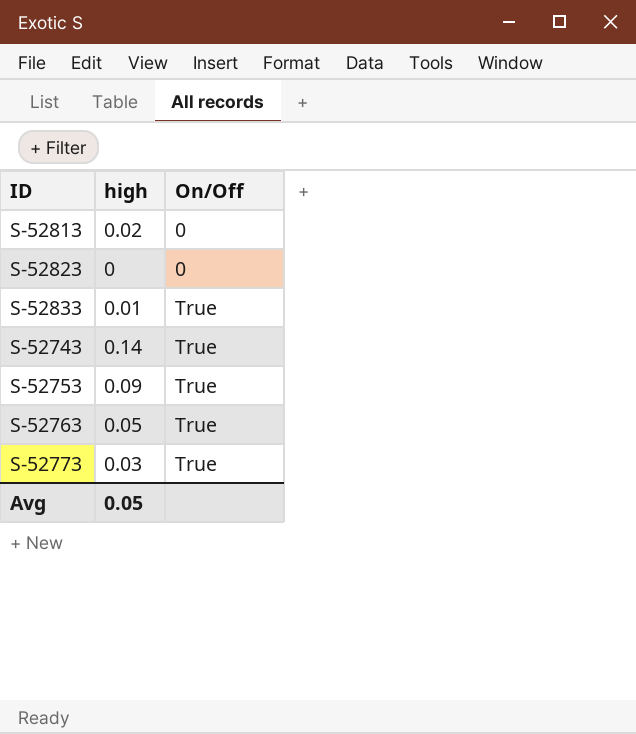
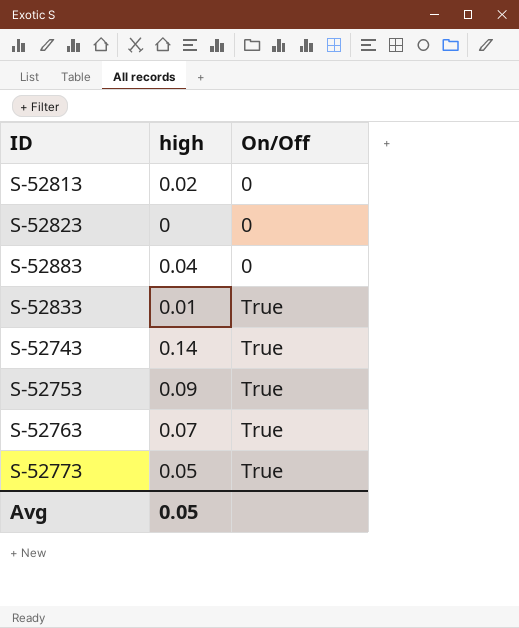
row S-52883: none -> 0.04 | 0
S-52763 | high: 0.05 -> 0.07
S-52773 | high: 0.03 -> 0.05

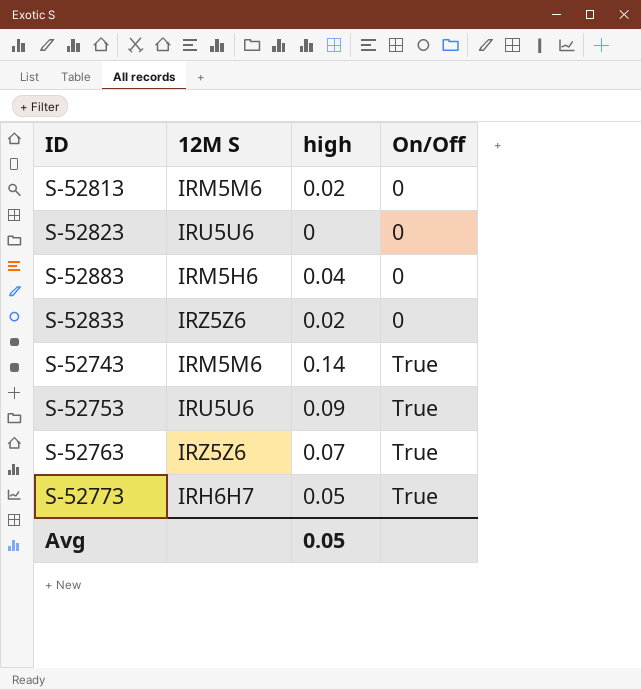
column 12M S | position: none -> 2
S-52833 | high: 0.01 -> 0.02
S-52833 | On/Off: True -> 0

